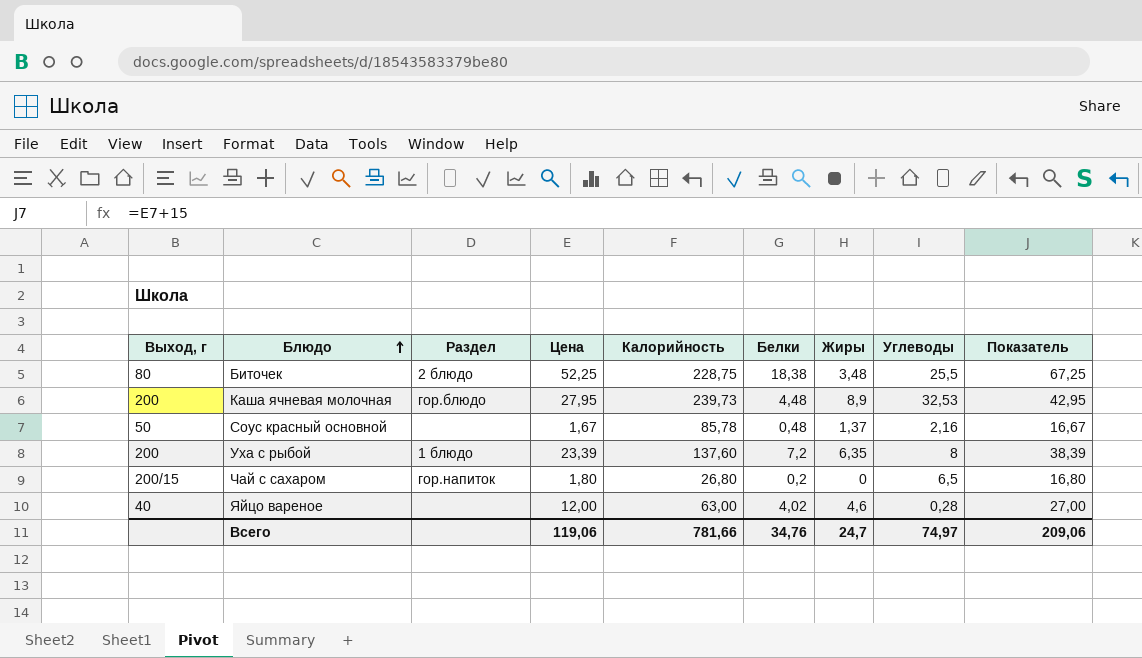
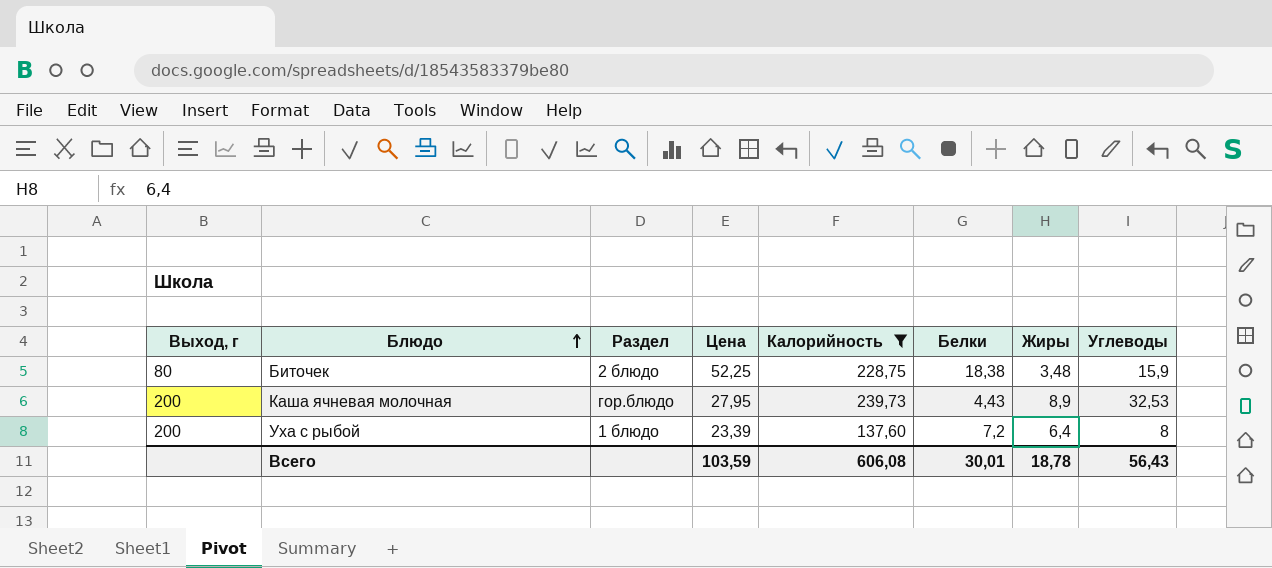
filter: none -> Калорийность >= 137,60
column Показатель | formula: [Цена] + 15 -> none
Биточек | Углеводы: 25,5 -> 15,9
Каша ячневая молочная | Белки: 4,48 -> 4,43
Уха с рыбой | Жиры: 6,35 -> 6,4
Всего | Цена: 119,06 -> 103,59
Всего | Калорийность: 781,66 -> 606,08
Всего | Белки: 34,76 -> 30,01
Всего | Жиры: 24,7 -> 18,78
Всего | Углеводы: 74,97 -> 56,43

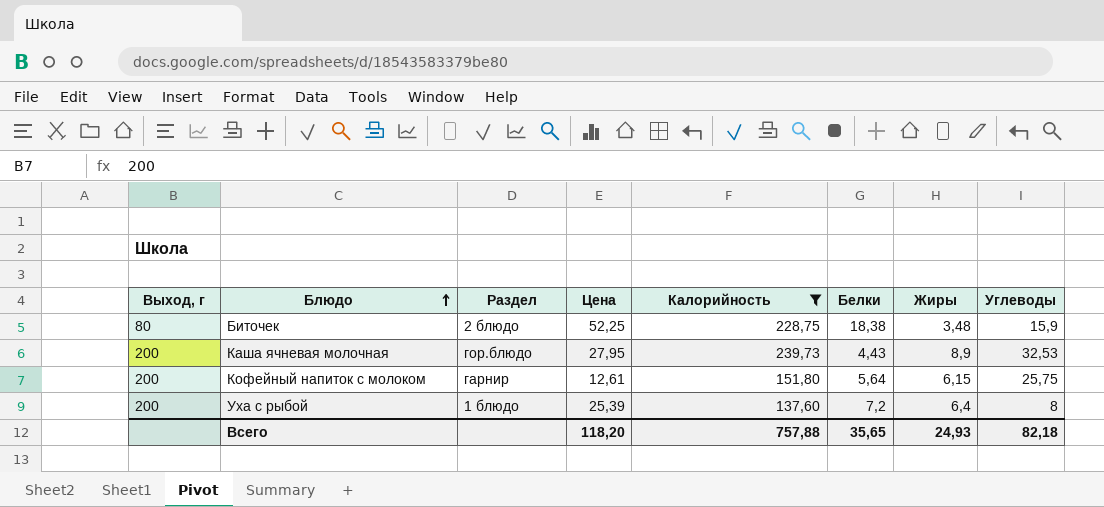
row Кофейный напиток с молоком: none -> 200 | гарнир | 12,61 | 151,80 | 5,64 | 6,15 | 25,75
Уха с рыбой | Цена: 23,39 -> 25,39
Всего | Цена: 103,59 -> 118,20
Всего | Калорийность: 606,08 -> 757,88
Всего | Белки: 30,01 -> 35,65
Всего | Жиры: 18,78 -> 24,93
Всего | Углеводы: 56,43 -> 82,18

